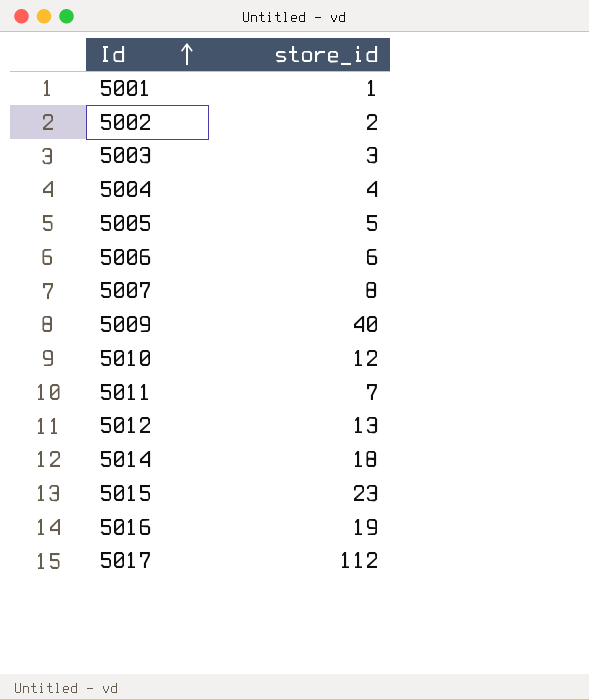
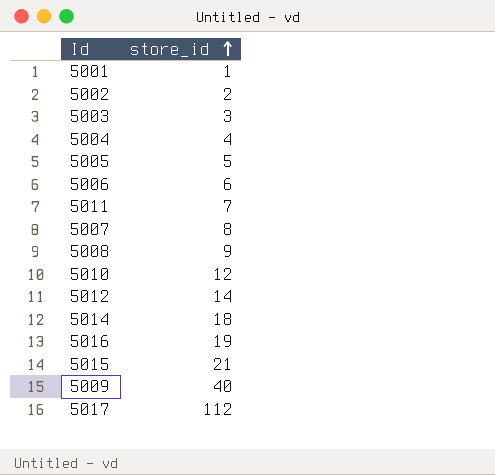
row order: Id ascending -> store_id ascending
row 5008: none -> 9
5012 | store_id: 13 -> 14
5015 | store_id: 23 -> 21

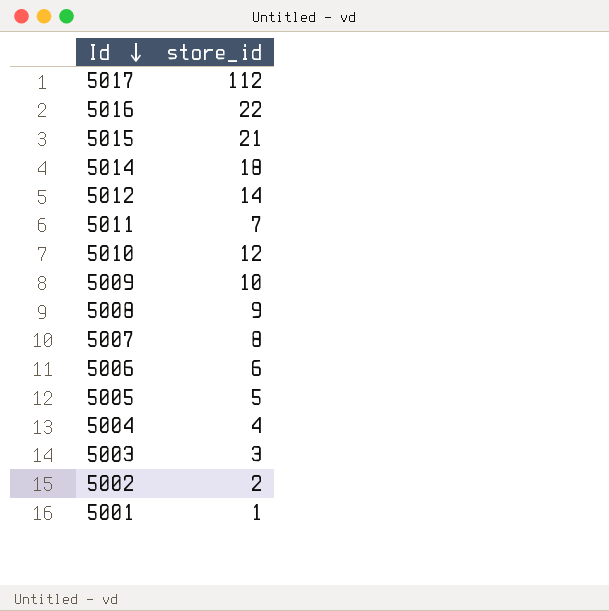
row order: store_id ascending -> Id descending
5016 | store_id: 19 -> 22
5009 | store_id: 40 -> 10

